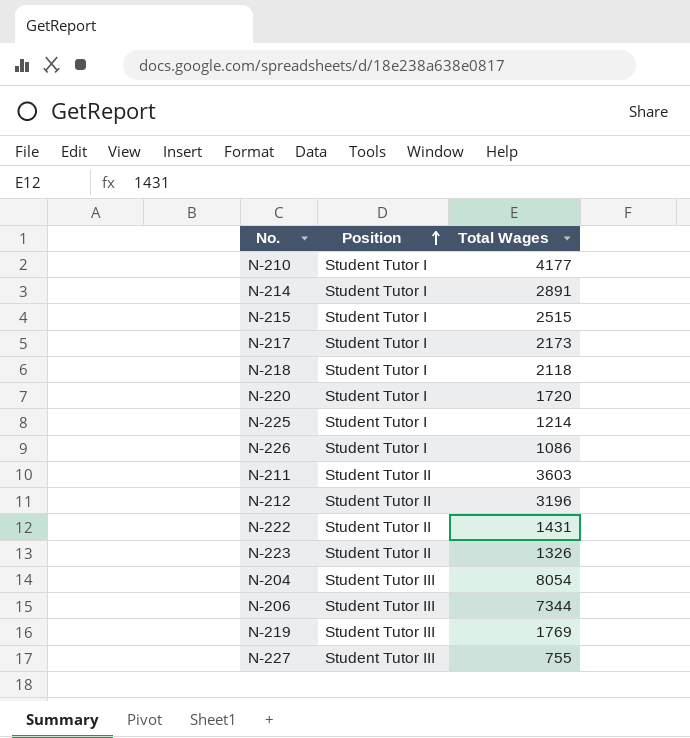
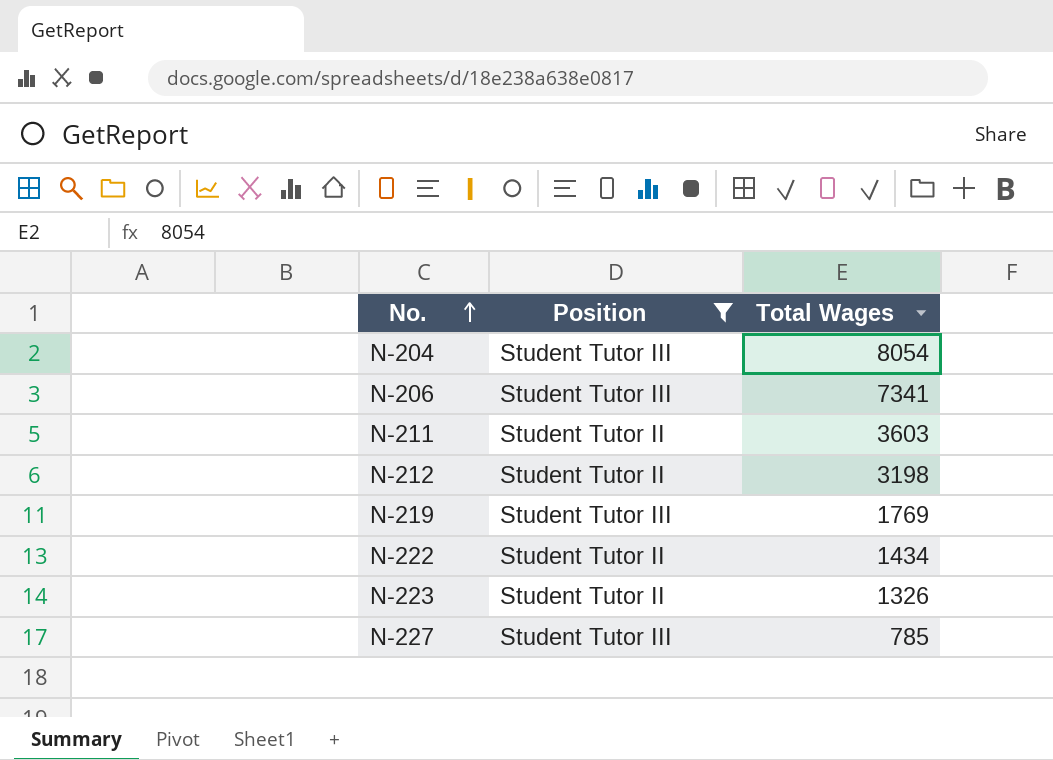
filter: none -> Position != Student Tutor I
row order: Position ascending -> No. ascending
N-206 | Total Wages: 7344 -> 7341
N-212 | Total Wages: 3196 -> 3198
N-222 | Total Wages: 1431 -> 1434
N-227 | Total Wages: 755 -> 785

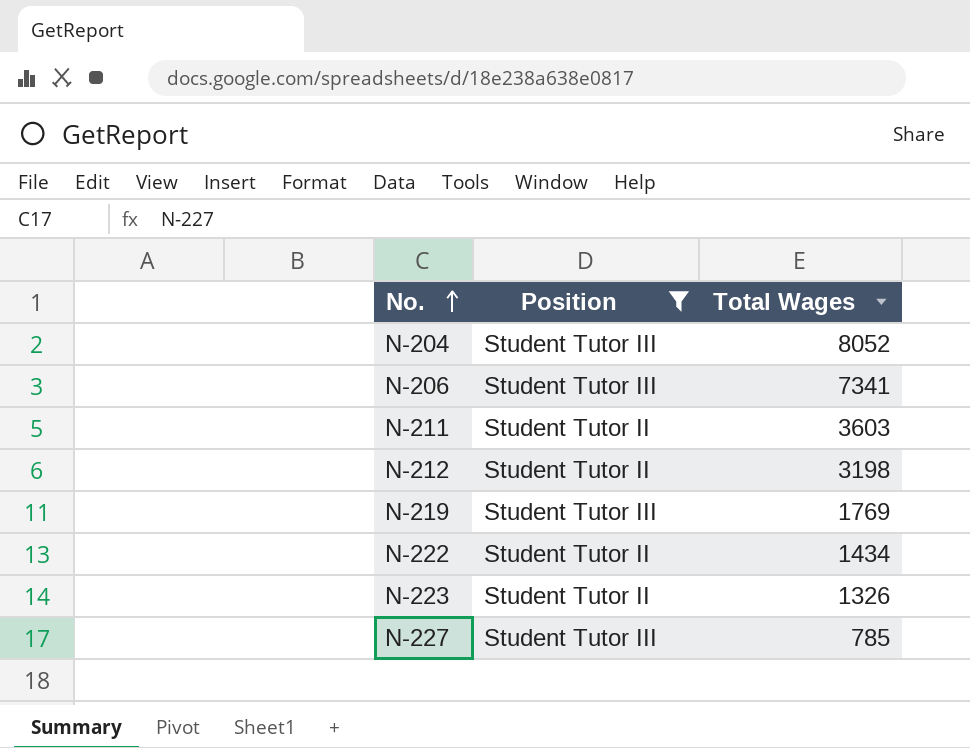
N-204 | Total Wages: 8054 -> 8052

